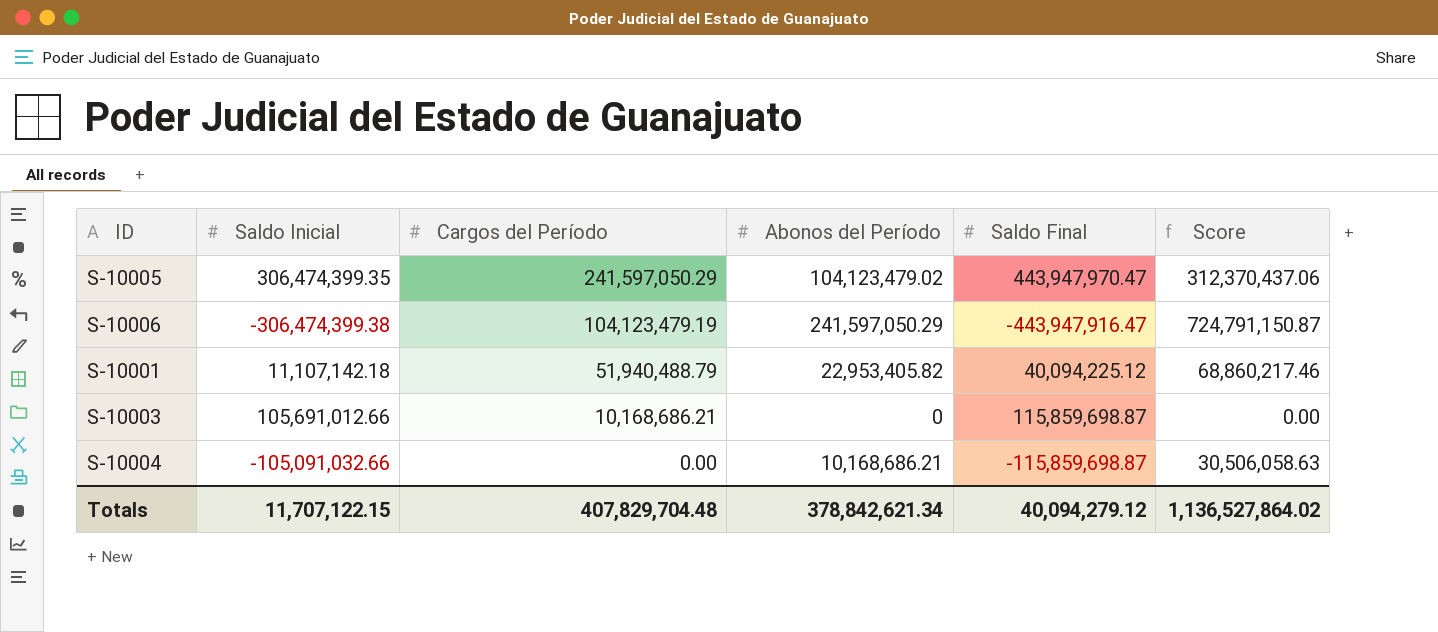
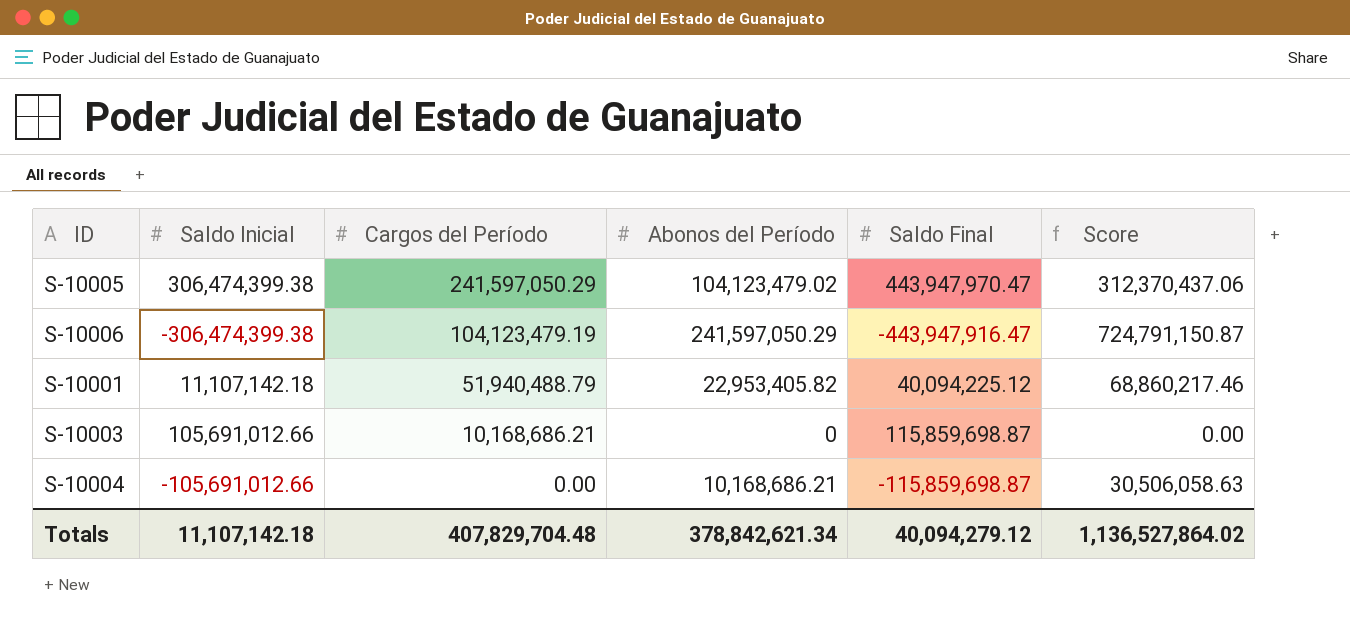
S-10005 | Saldo Inicial: 306,474,399.35 -> 306,474,399.38
S-10004 | Saldo Inicial: -105,091,032.66 -> -105,691,012.66
Totals | Saldo Inicial: 11,707,122.15 -> 11,107,142.18

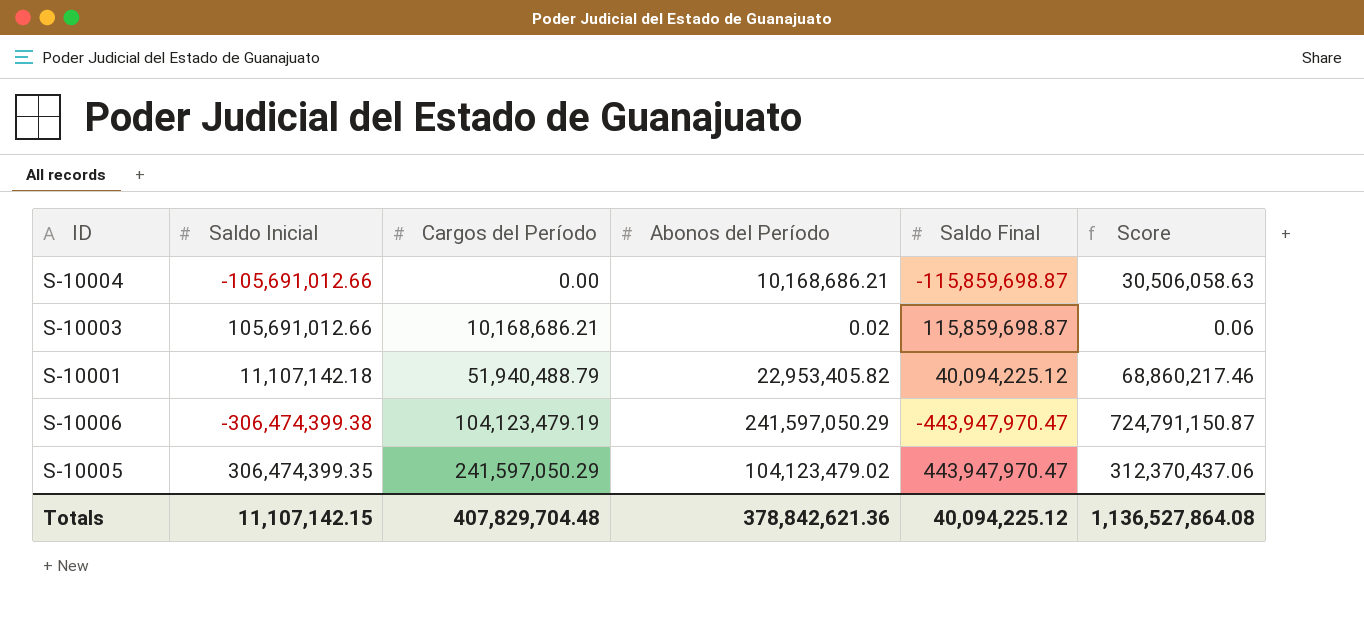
row order: Cargos del Período descending -> Cargos del Período ascending
S-10003 | Abonos del Período: 0 -> 0.02
S-10003 | Score: 0.00 -> 0.06
S-10006 | Saldo Final: -443,947,916.47 -> -443,947,970.47
S-10005 | Saldo Inicial: 306,474,399.38 -> 306,474,399.35
Totals | Saldo Inicial: 11,107,142.18 -> 11,107,142.15
Totals | Abonos del Período: 378,842,621.34 -> 378,842,621.36
Totals | Saldo Final: 40,094,279.12 -> 40,094,225.12
Totals | Score: 1,136,527,864.02 -> 1,136,527,864.08

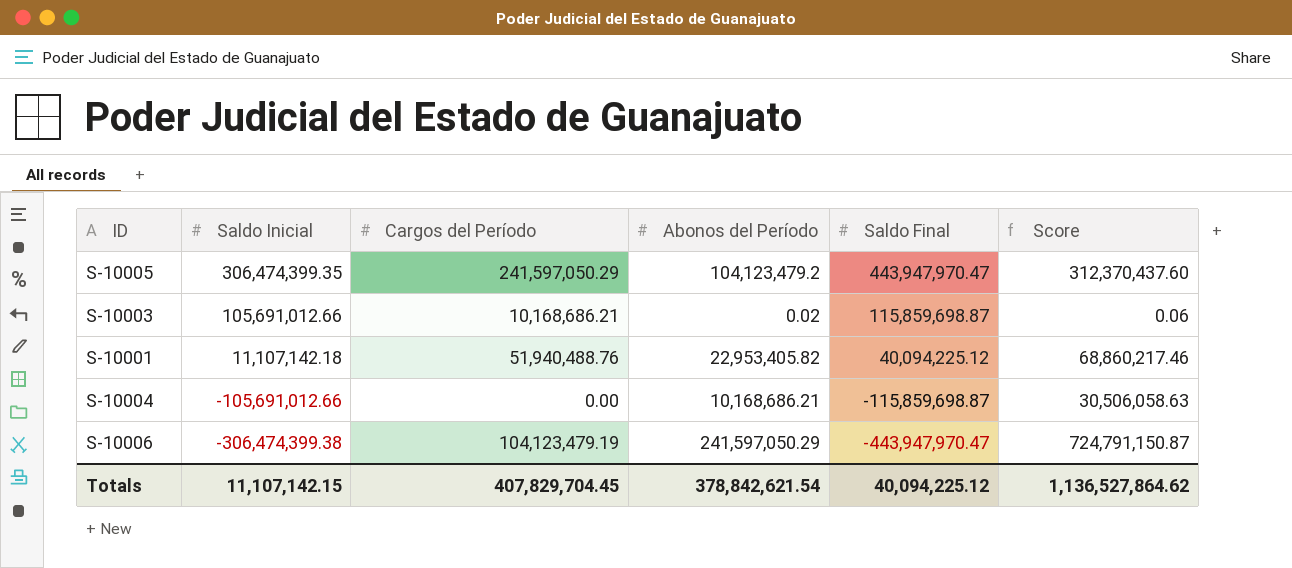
row order: Cargos del Período ascending -> Saldo Inicial descending
S-10005 | Abonos del Período: 104,123,479.02 -> 104,123,479.2
S-10005 | Score: 312,370,437.06 -> 312,370,437.60
S-10001 | Cargos del Período: 51,940,488.79 -> 51,940,488.76
Totals | Cargos del Período: 407,829,704.48 -> 407,829,704.45
Totals | Abonos del Período: 378,842,621.36 -> 378,842,621.54
Totals | Score: 1,136,527,864.08 -> 1,136,527,864.62

